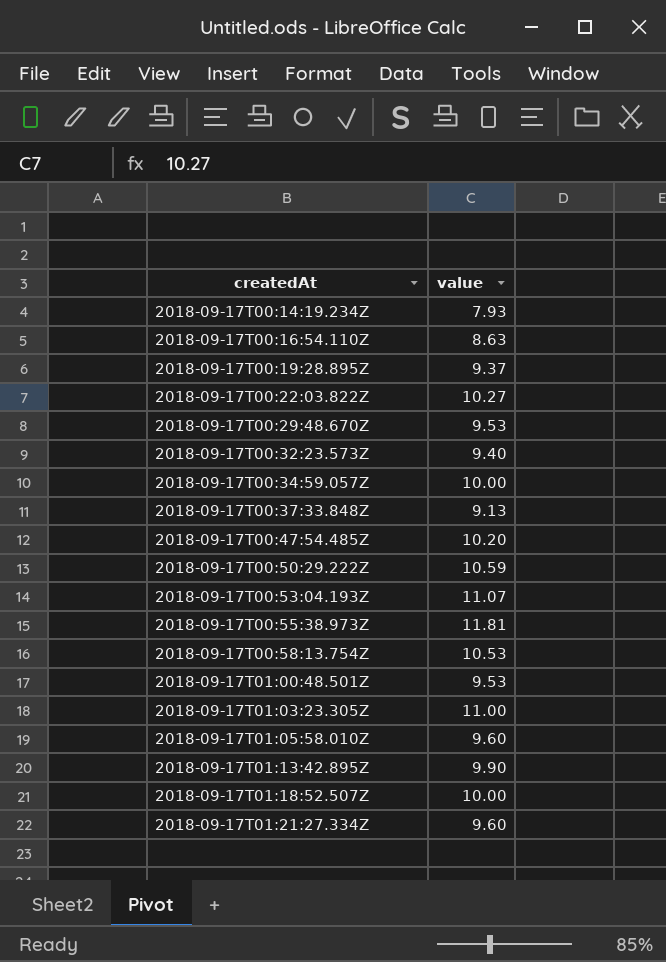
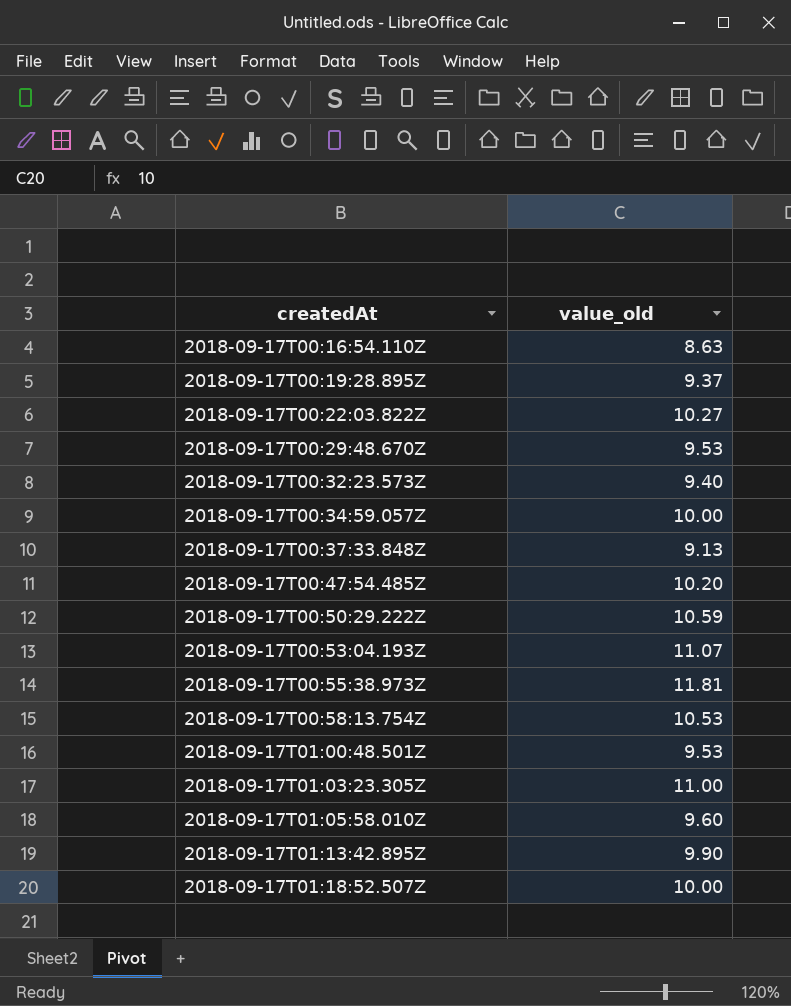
column name: value -> value_old
row 2018-09-17T00:14:19.234Z: 7.93 -> none
row 2018-09-17T01:21:27.334Z: 9.60 -> none

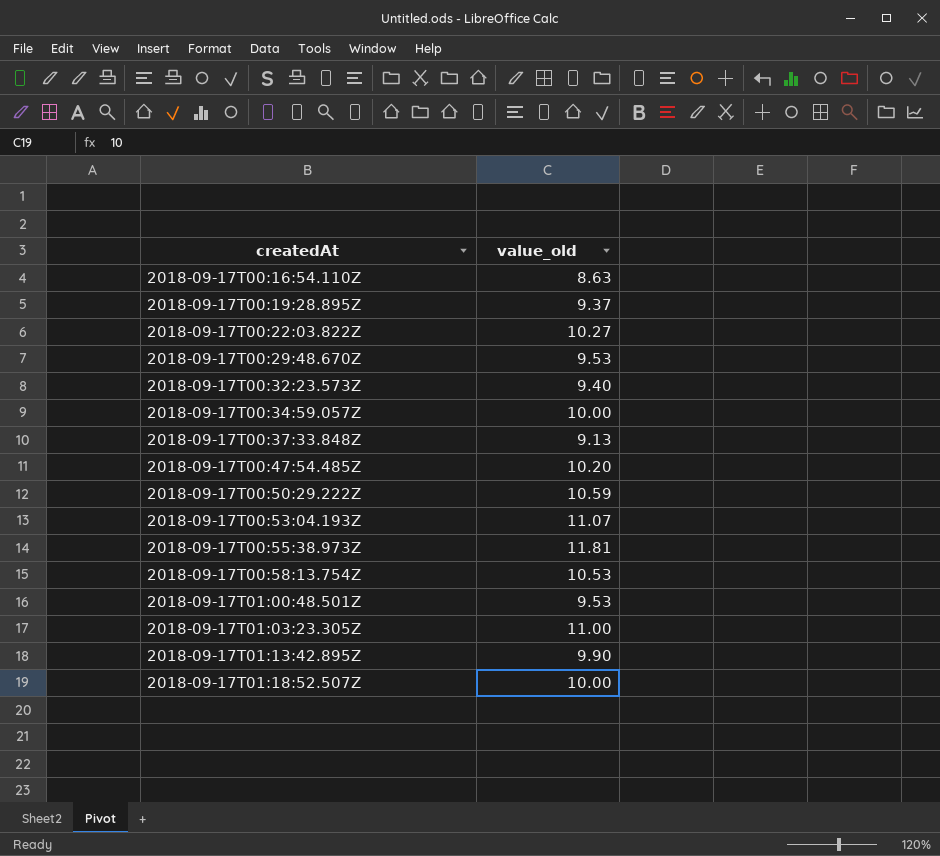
row 2018-09-17T01:05:58.010Z: 9.60 -> none

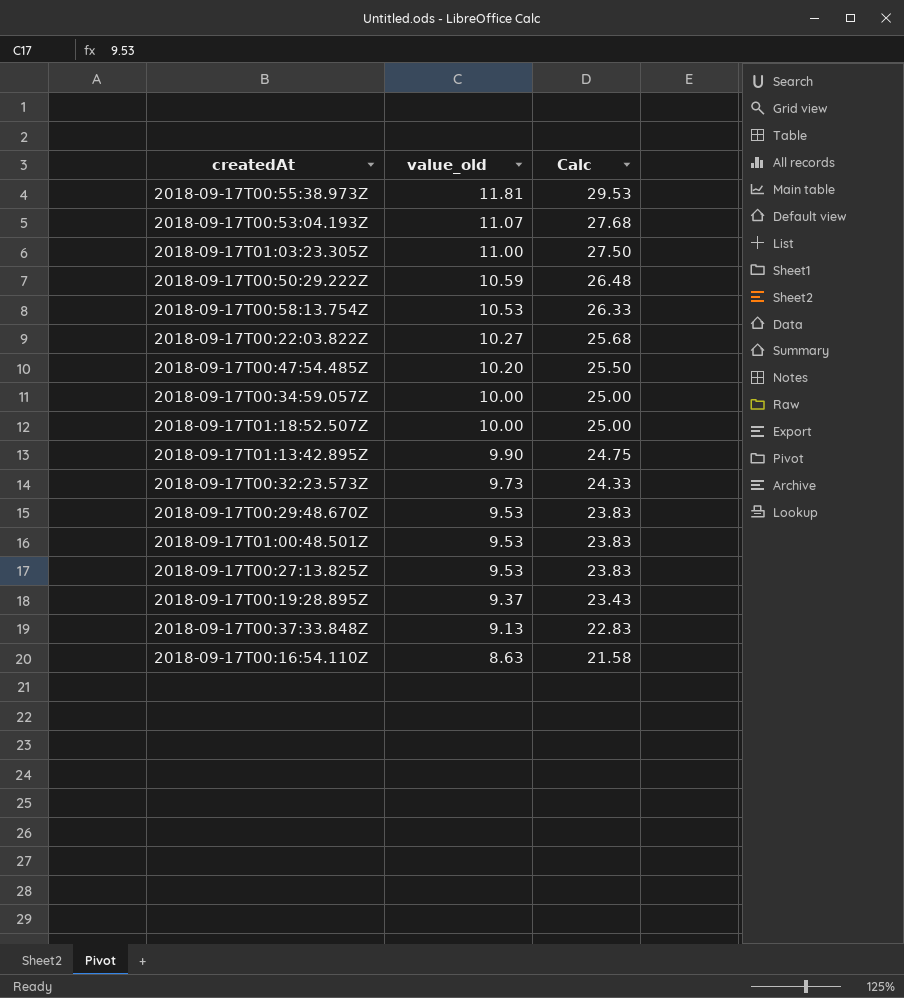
row order: createdAt ascending -> value_old descending
column Calc | formula: none -> [value_old] * 2.5
2018-09-17T00:32:23.573Z | value_old: 9.40 -> 9.73
row 2018-09-17T00:27:13.825Z: none -> 9.53 | 23.83

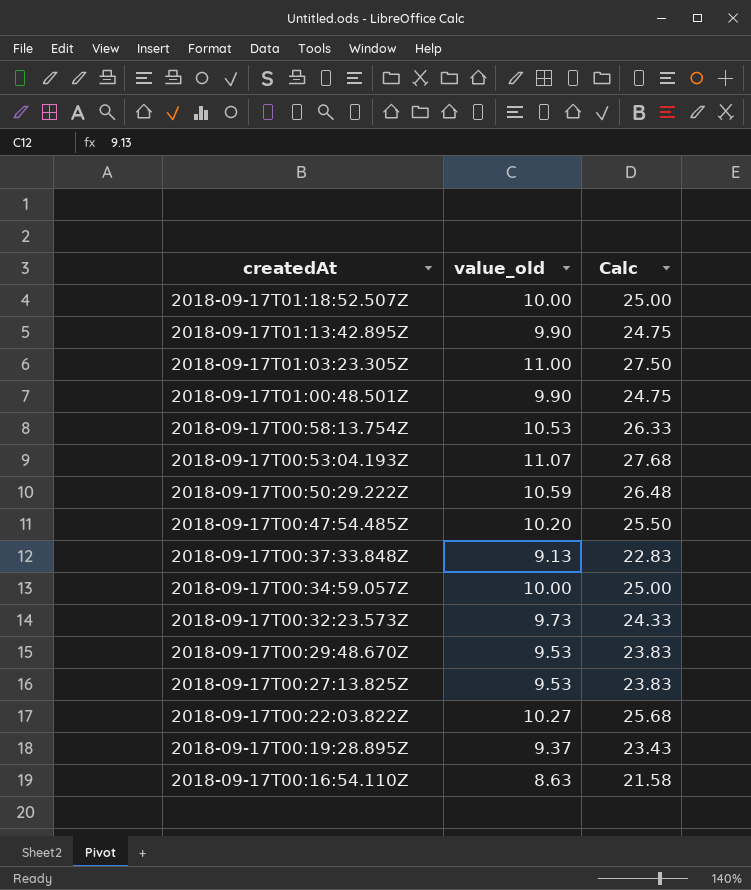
row order: value_old descending -> createdAt descending
row 2018-09-17T00:55:38.973Z: 11.81 | 29.53 -> none
2018-09-17T01:00:48.501Z | value_old: 9.53 -> 9.90
2018-09-17T01:00:48.501Z | Calc: 23.83 -> 24.75

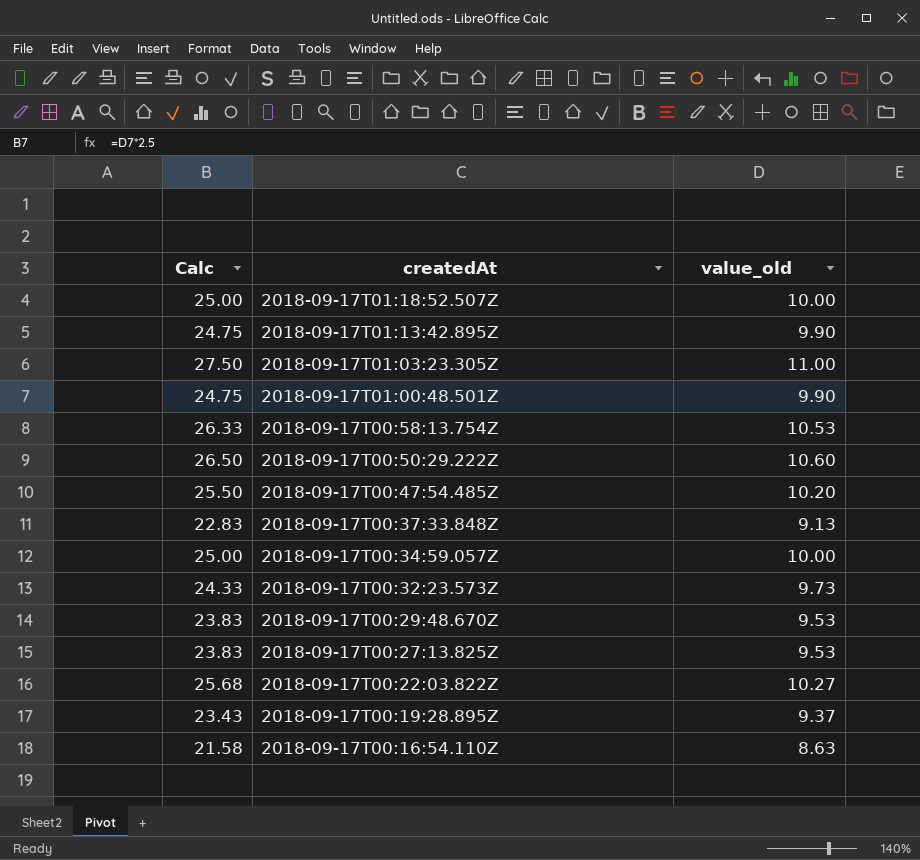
column Calc | position: 3 -> 1
row 2018-09-17T00:53:04.193Z: 11.07 | 27.68 -> none
2018-09-17T00:50:29.222Z | Calc: 26.48 -> 26.50
2018-09-17T00:50:29.222Z | value_old: 10.59 -> 10.60

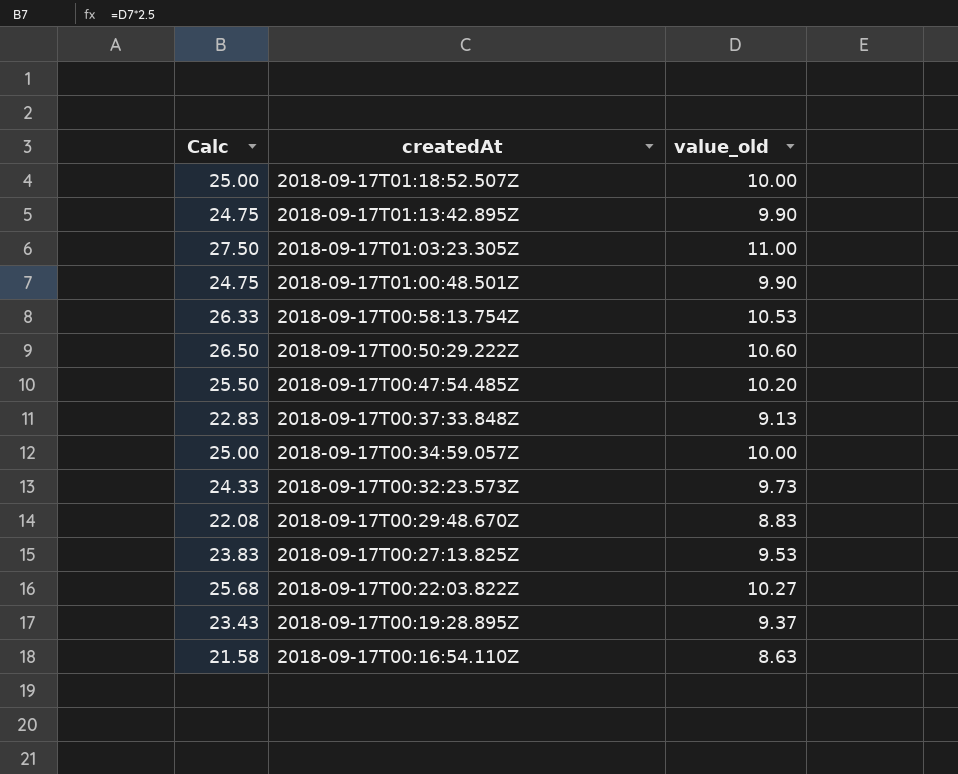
2018-09-17T00:29:48.670Z | Calc: 23.83 -> 22.08
2018-09-17T00:29:48.670Z | value_old: 9.53 -> 8.83

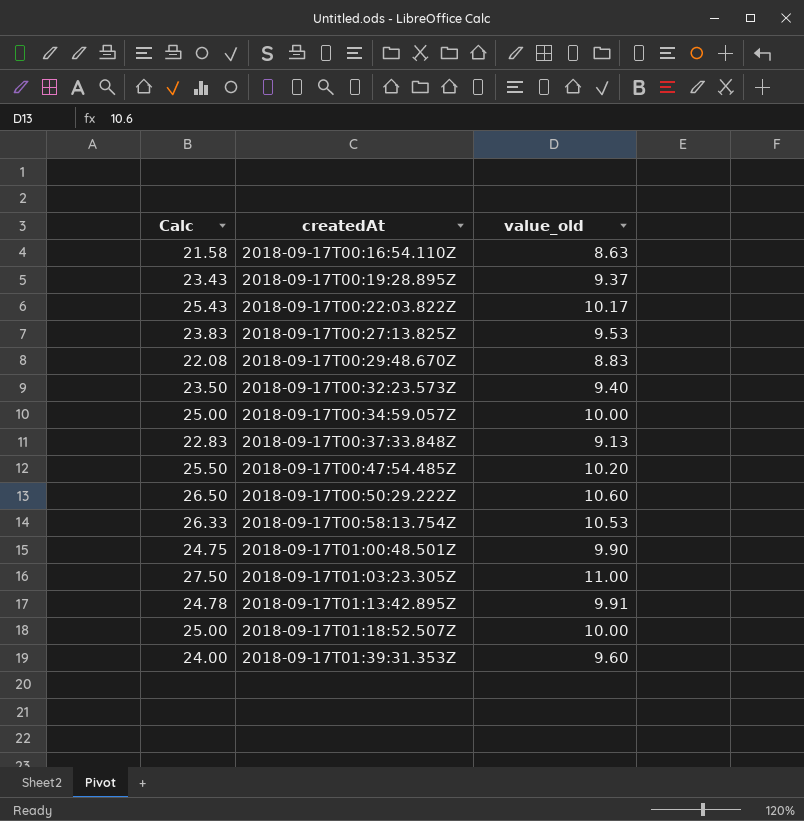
row order: createdAt descending -> createdAt ascending
2018-09-17T00:22:03.822Z | Calc: 25.68 -> 25.43
2018-09-17T00:22:03.822Z | value_old: 10.27 -> 10.17
2018-09-17T00:32:23.573Z | Calc: 24.33 -> 23.50
2018-09-17T00:32:23.573Z | value_old: 9.73 -> 9.40
2018-09-17T01:13:42.895Z | Calc: 24.75 -> 24.78
2018-09-17T01:13:42.895Z | value_old: 9.90 -> 9.91
row 2018-09-17T01:39:31.353Z: none -> 24.00 | 9.60

